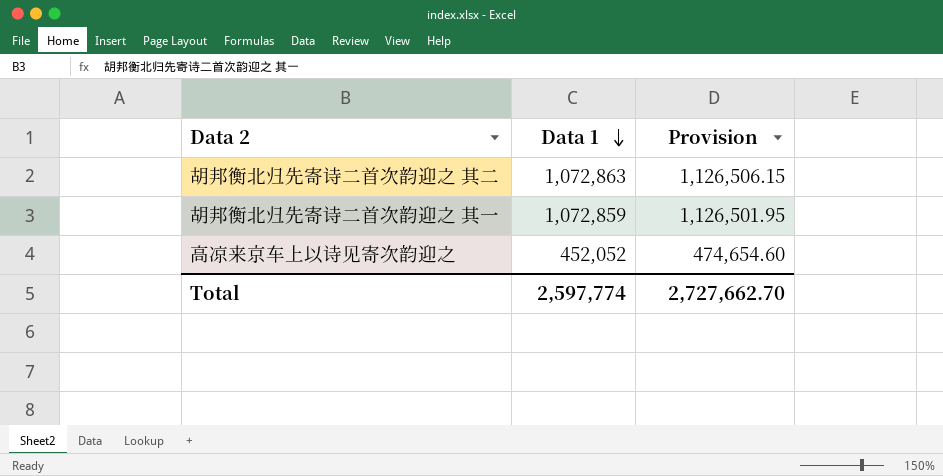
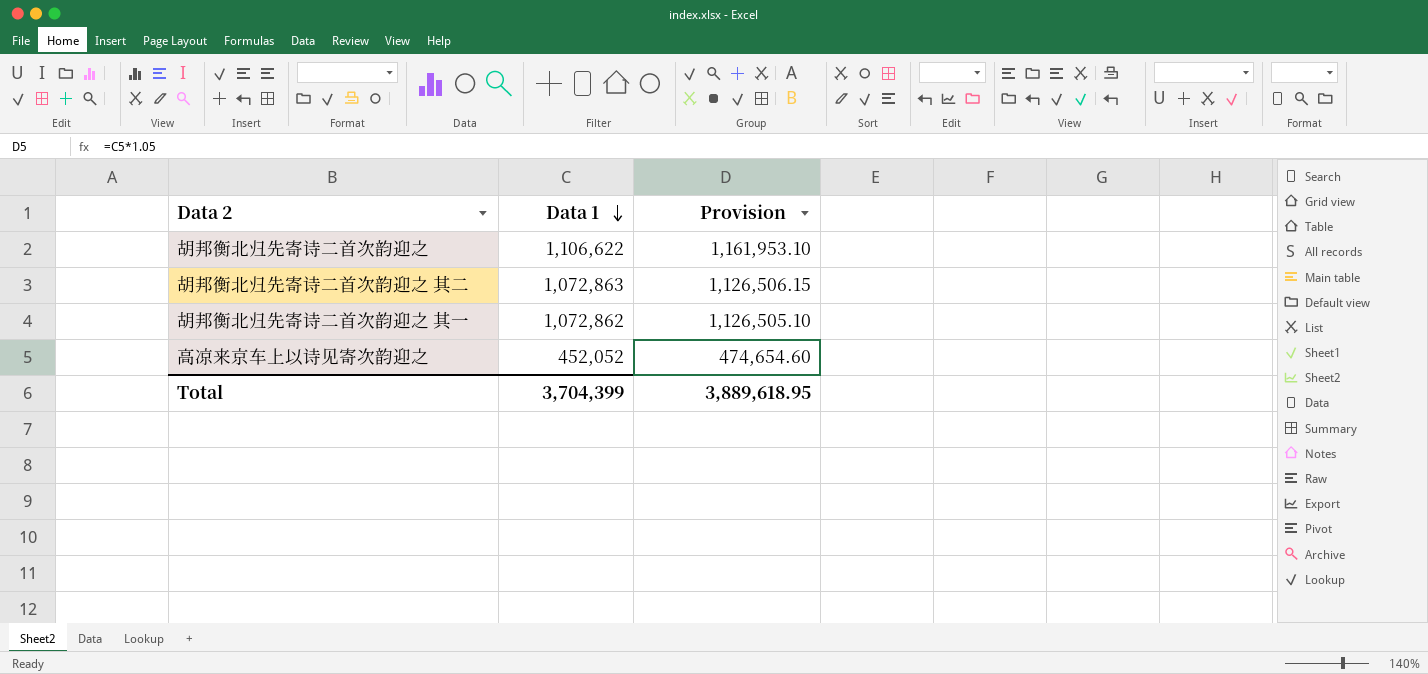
row 胡邦衡北归先寄诗二首次韵迎之: none -> 1,106,622 | 1,161,953.10
胡邦衡北归先寄诗二首次韵迎之 其一 | Data 1: 1,072,859 -> 1,072,862
胡邦衡北归先寄诗二首次韵迎之 其一 | Provision: 1,126,501.95 -> 1,126,505.10
Total | Data 1: 2,597,774 -> 3,704,399
Total | Provision: 2,727,662.70 -> 3,889,618.95

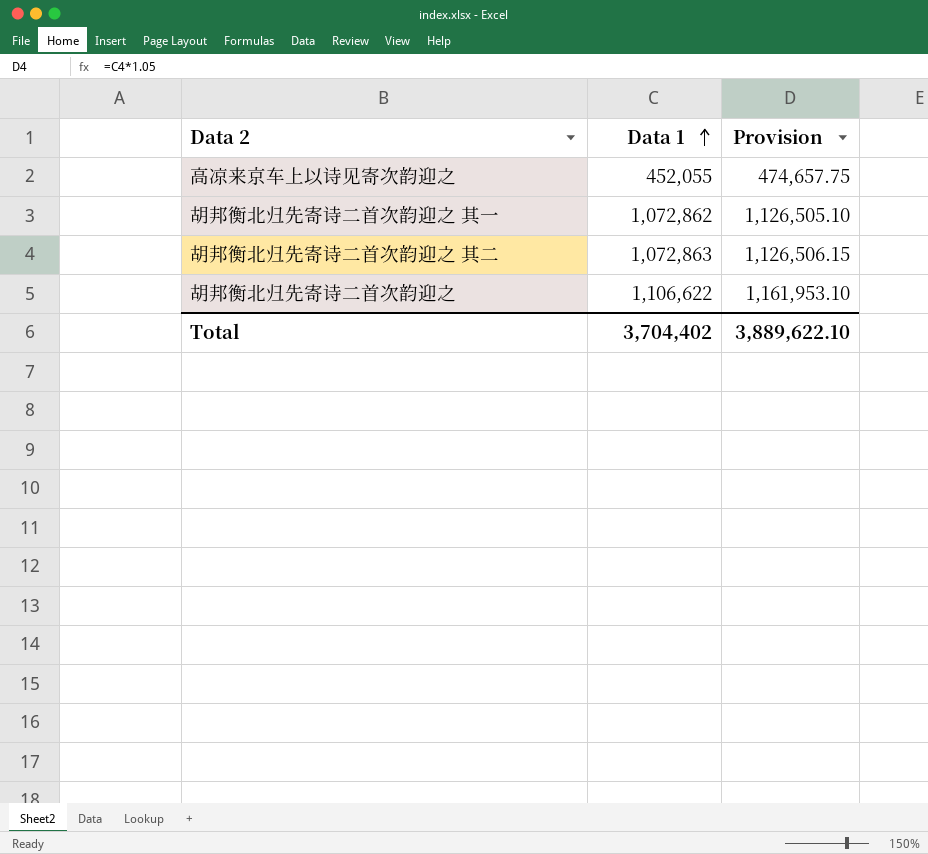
row order: Data 1 descending -> Data 1 ascending
高凉来京车上以诗见寄次韵迎之 | Data 1: 452,052 -> 452,055
高凉来京车上以诗见寄次韵迎之 | Provision: 474,654.60 -> 474,657.75
Total | Data 1: 3,704,399 -> 3,704,402
Total | Provision: 3,889,618.95 -> 3,889,622.10

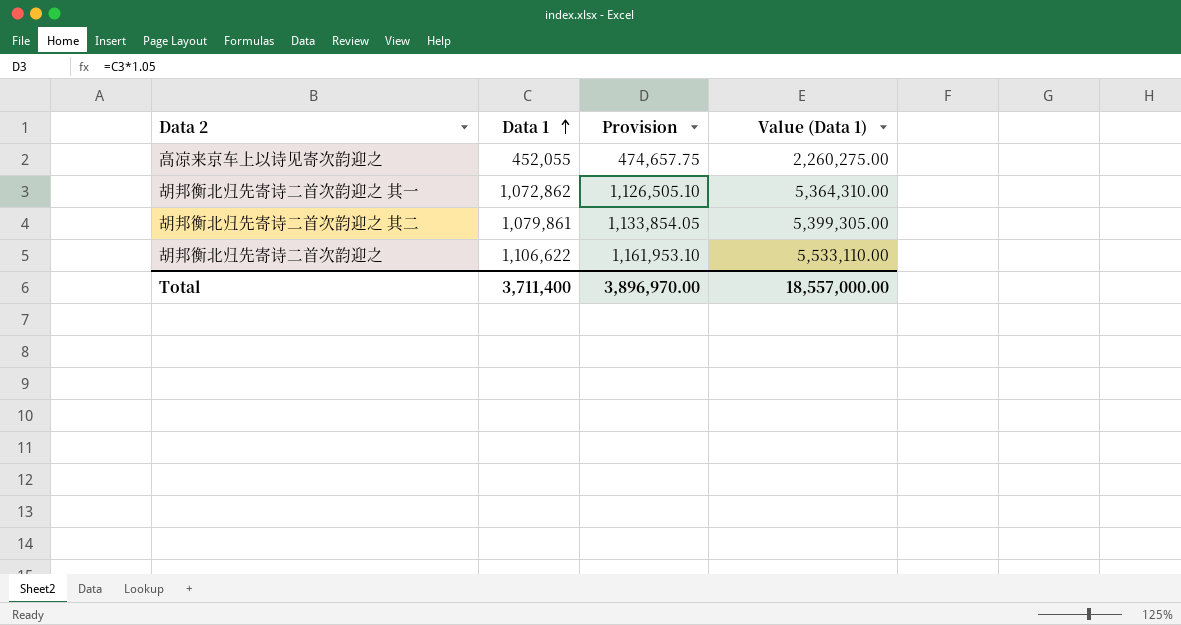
column Value (Data 1) | formula: none -> [Data 1] * 5
胡邦衡北归先寄诗二首次韵迎之 其二 | Data 1: 1,072,863 -> 1,079,861
胡邦衡北归先寄诗二首次韵迎之 其二 | Provision: 1,126,506.15 -> 1,133,854.05
Total | Data 1: 3,704,402 -> 3,711,400
Total | Provision: 3,889,622.10 -> 3,896,970.00

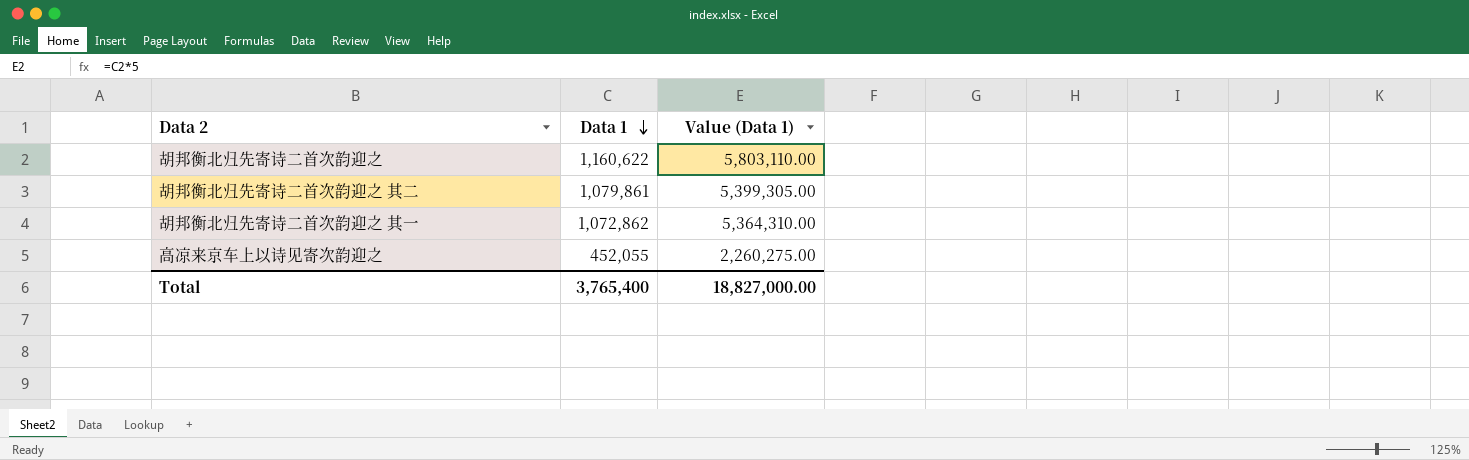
row order: Data 1 ascending -> Data 1 descending
column Provision | formula: [Data 1] * 1.05 -> none
胡邦衡北归先寄诗二首次韵迎之 | Data 1: 1,106,622 -> 1,160,622
胡邦衡北归先寄诗二首次韵迎之 | Value (Data 1): 5,533,110.00 -> 5,803,110.00
Total | Data 1: 3,711,400 -> 3,765,400
Total | Value (Data 1): 18,557,000.00 -> 18,827,000.00

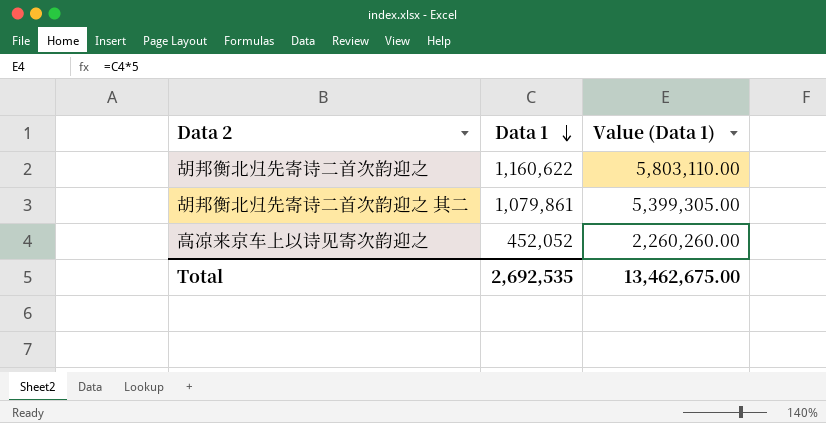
row 胡邦衡北归先寄诗二首次韵迎之 其一: 1,072,862 | 5,364,310.00 -> none
高凉来京车上以诗见寄次韵迎之 | Data 1: 452,055 -> 452,052
高凉来京车上以诗见寄次韵迎之 | Value (Data 1): 2,260,275.00 -> 2,260,260.00
Total | Data 1: 3,765,400 -> 2,692,535
Total | Value (Data 1): 18,827,000.00 -> 13,462,675.00

